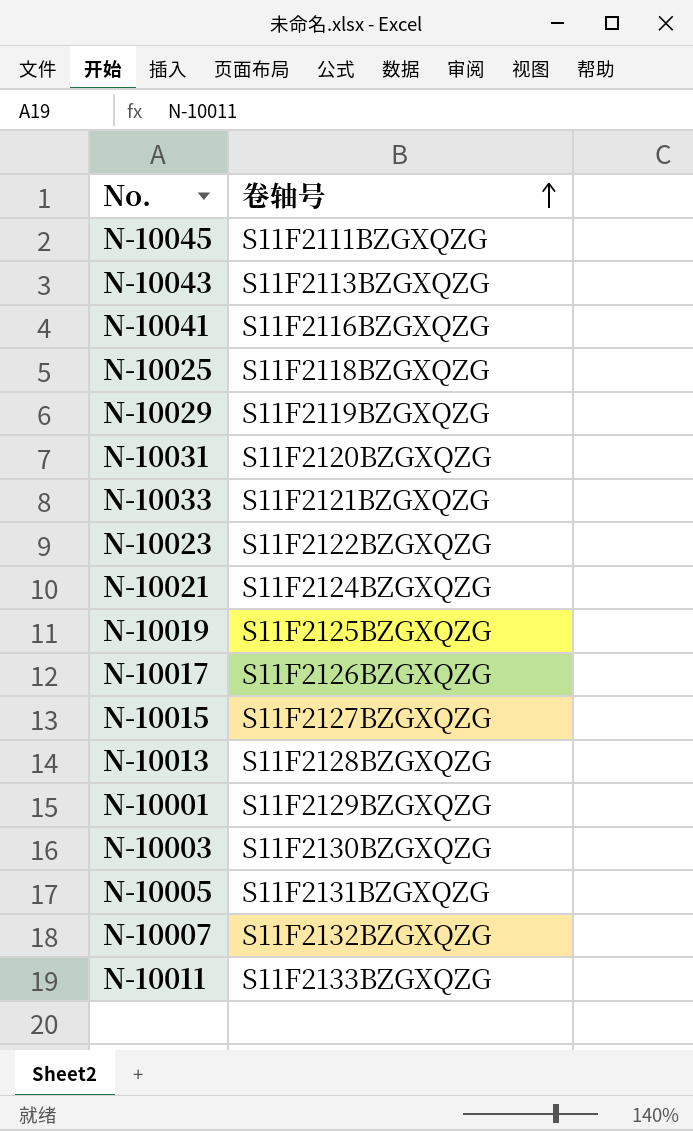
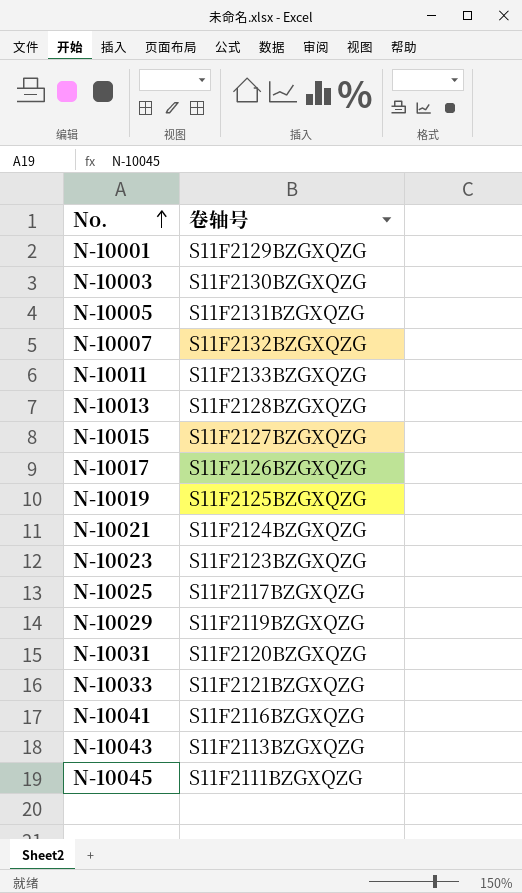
row order: 卷轴号 ascending -> No. ascending
N-10023 | 卷轴号: S11F2122BZGXQZG -> S11F2123BZGXQZG
N-10025 | 卷轴号: S11F2118BZGXQZG -> S11F2117BZGXQZG

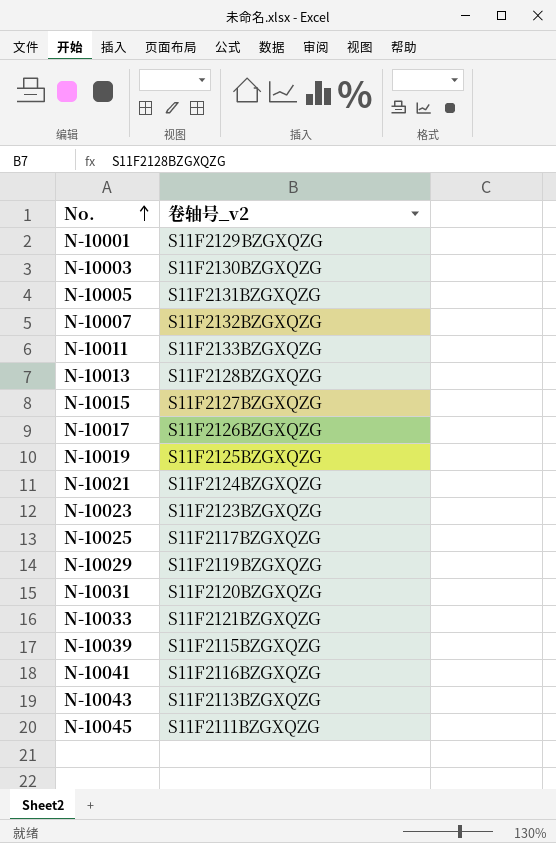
column name: 卷轴号 -> 卷轴号_v2
row N-10039: none -> S11F2115BZGXQZG

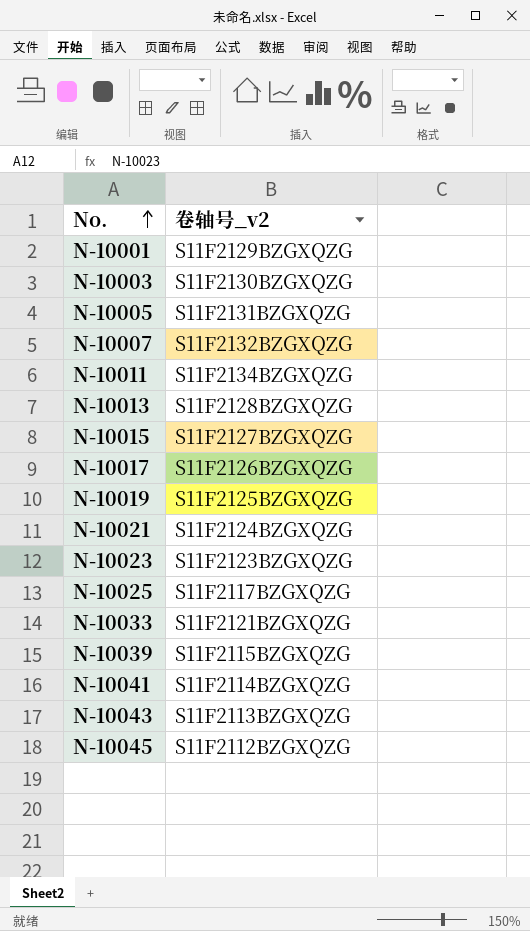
row N-10029: S11F2119BZGXQZG -> none
row N-10031: S11F2120BZGXQZG -> none
N-10011 | 卷轴号_v2: S11F2133BZGXQZG -> S11F2134BZGXQZG
N-10041 | 卷轴号_v2: S11F2116BZGXQZG -> S11F2114BZGXQZG
N-10045 | 卷轴号_v2: S11F2111BZGXQZG -> S11F2112BZGXQZG

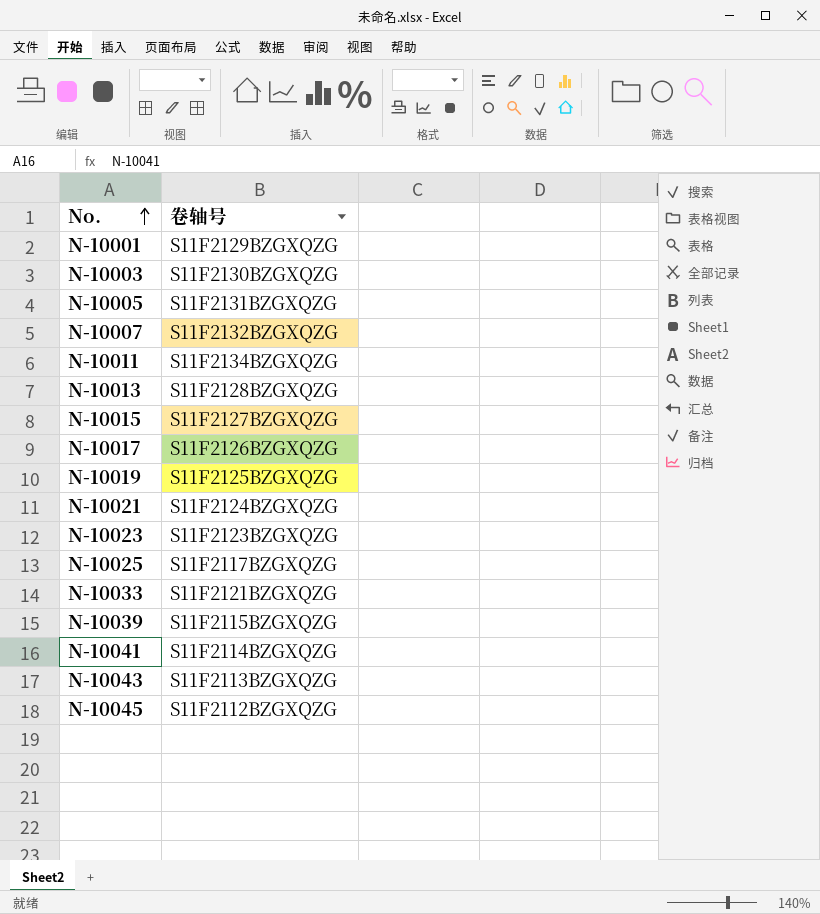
column name: 卷轴号_v2 -> 卷轴号

